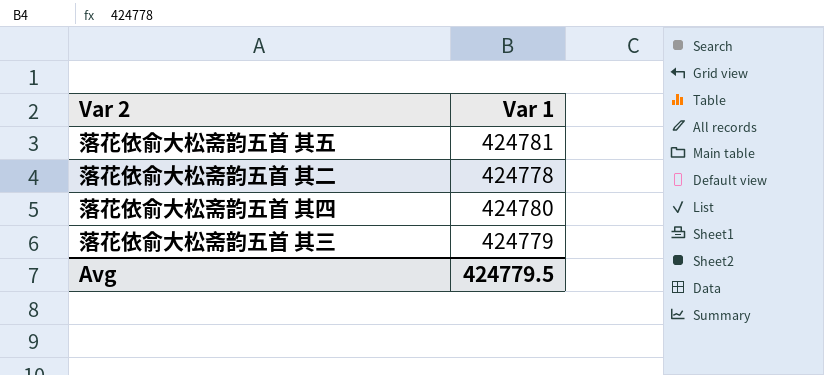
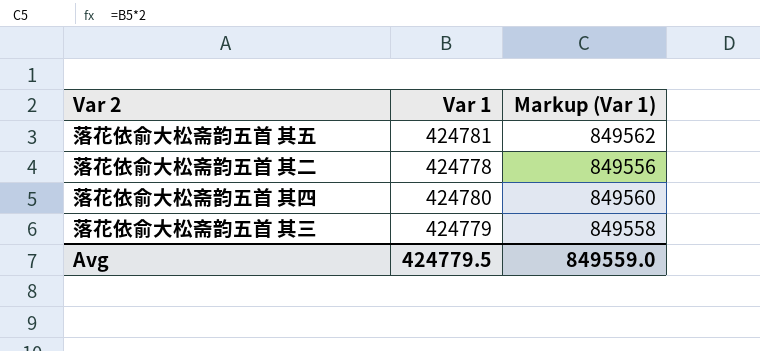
column Markup (Var 1) | formula: none -> [Var 1] * 2

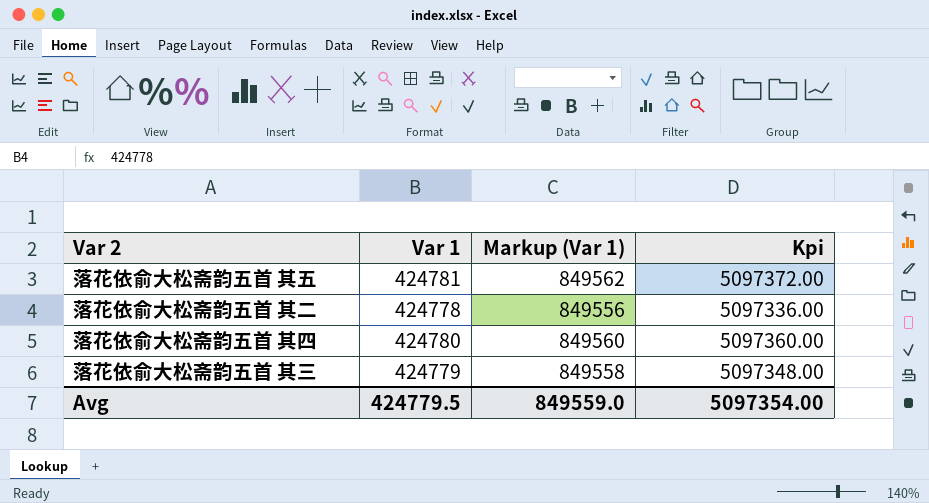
column Kpi | formula: none -> [Var 1] * 12

